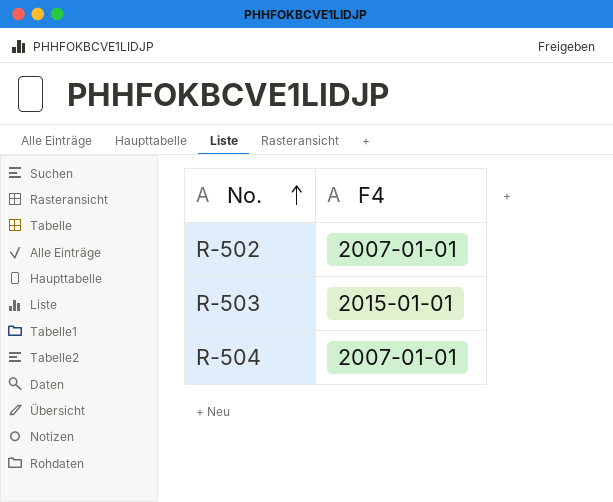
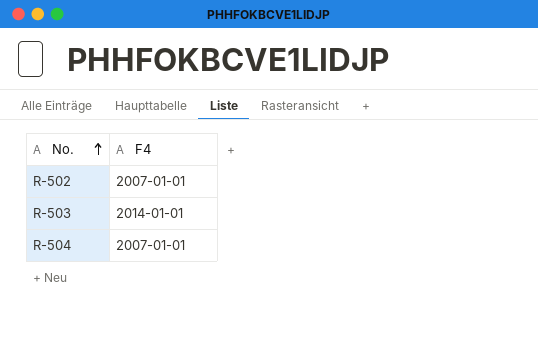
R-503 | F4: 2015-01-01 -> 2014-01-01

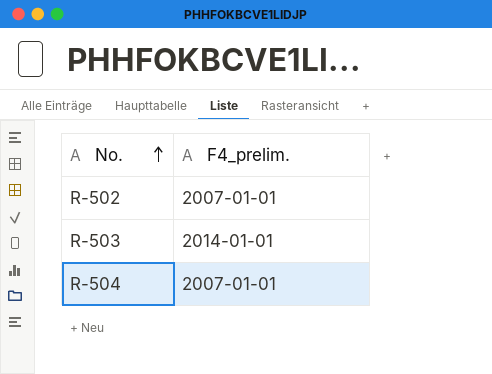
column name: F4 -> F4_prelim.

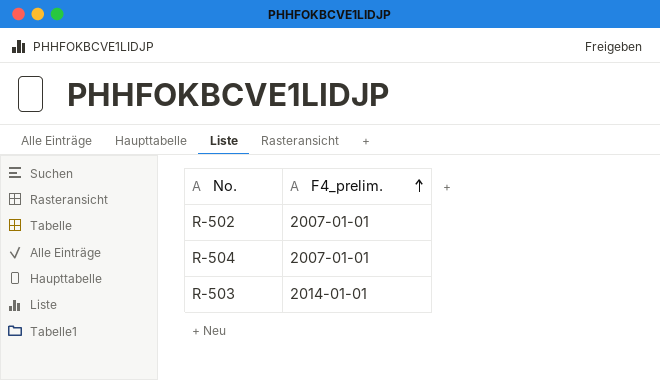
row order: No. ascending -> F4_prelim. ascending

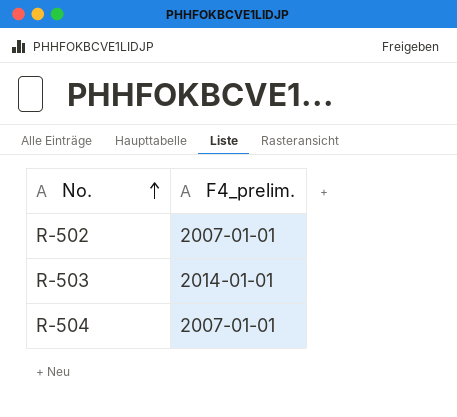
row order: F4_prelim. ascending -> No. ascending

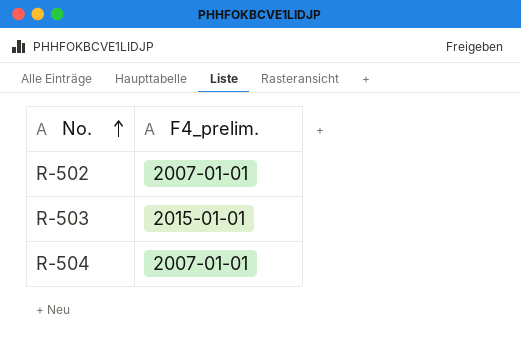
R-503 | F4_prelim.: 2014-01-01 -> 2015-01-01

